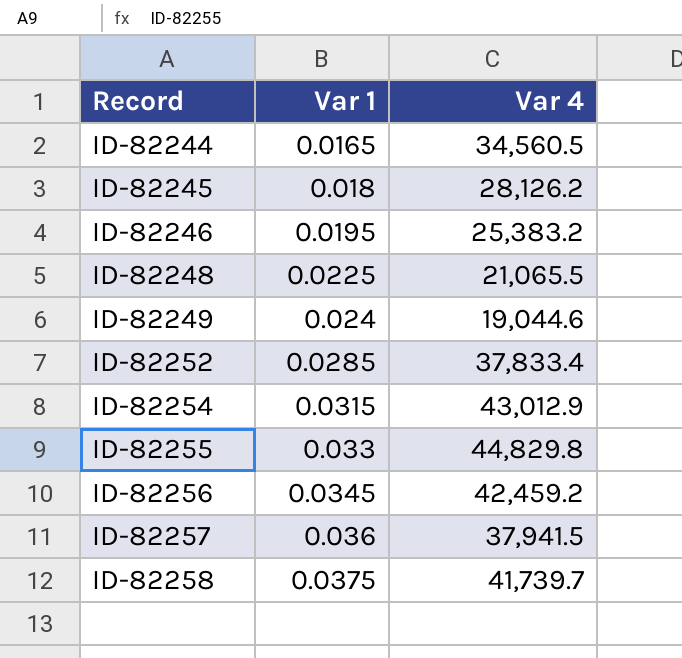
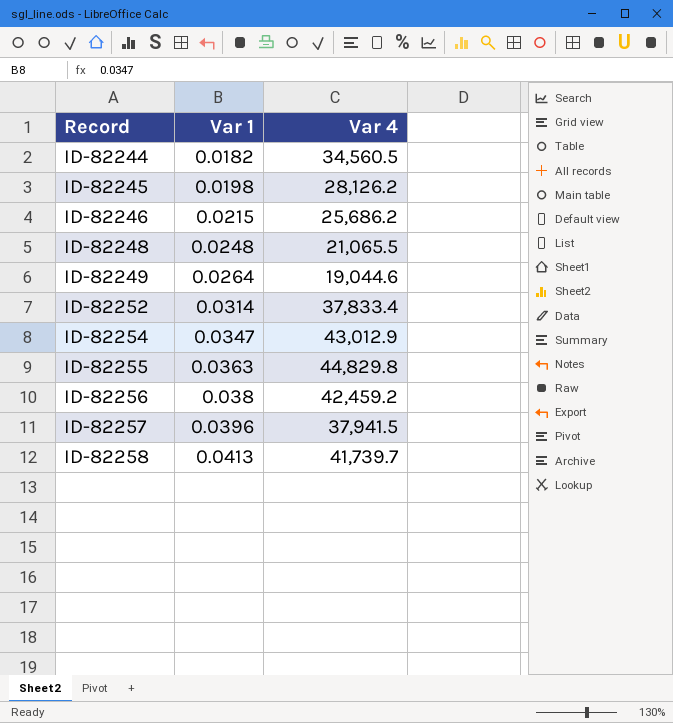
ID-82244 | Var 1: 0.0165 -> 0.0182
ID-82245 | Var 1: 0.018 -> 0.0198
ID-82246 | Var 1: 0.0195 -> 0.0215
ID-82246 | Var 4: 25,383.2 -> 25,686.2
ID-82248 | Var 1: 0.0225 -> 0.0248
ID-82249 | Var 1: 0.024 -> 0.0264
ID-82252 | Var 1: 0.0285 -> 0.0314
ID-82254 | Var 1: 0.0315 -> 0.0347
ID-82255 | Var 1: 0.033 -> 0.0363
ID-82256 | Var 1: 0.0345 -> 0.038
ID-82257 | Var 1: 0.036 -> 0.0396
ID-82258 | Var 1: 0.0375 -> 0.0413

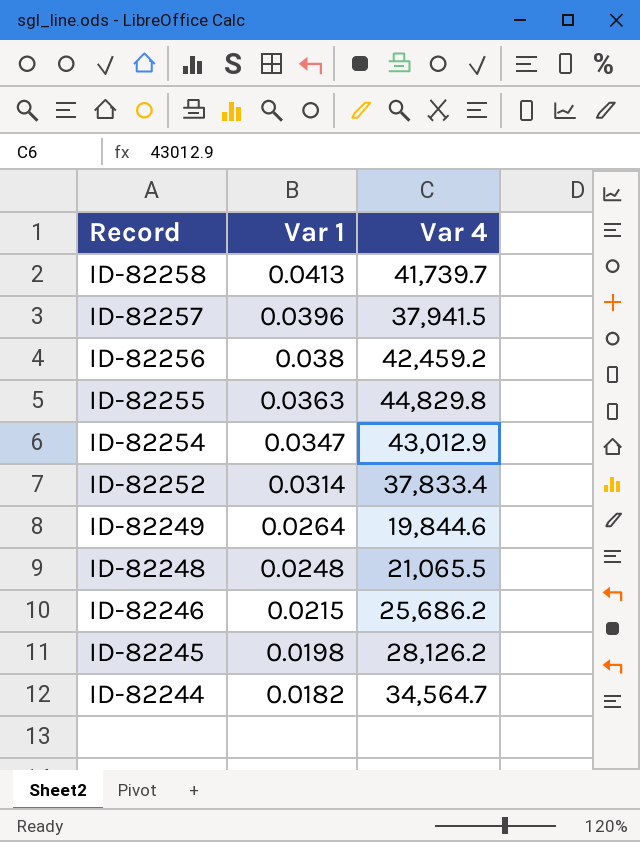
row order: Record ascending -> Record descending
ID-82249 | Var 4: 19,044.6 -> 19,844.6
ID-82244 | Var 4: 34,560.5 -> 34,564.7

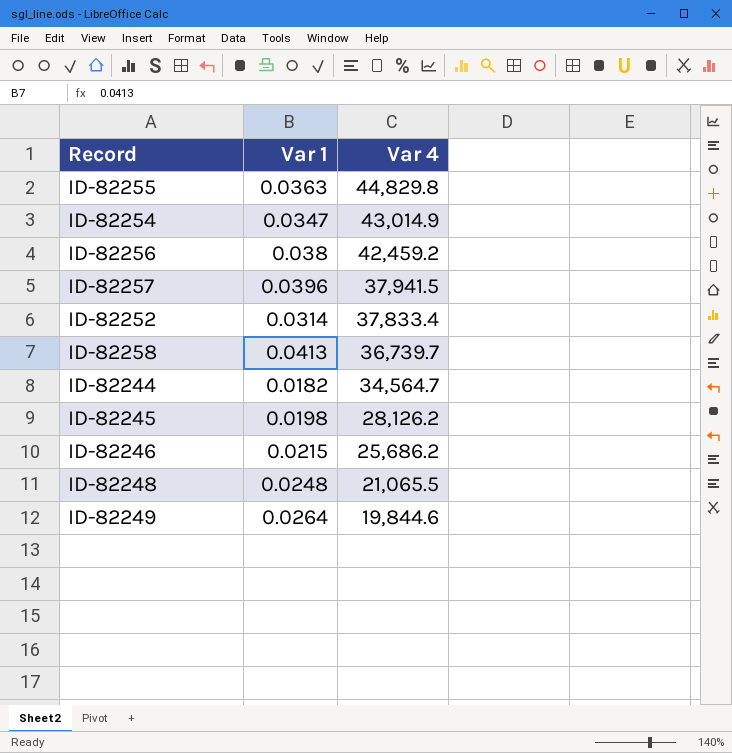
row order: Record descending -> Var 4 descending
ID-82254 | Var 4: 43,012.9 -> 43,014.9
ID-82258 | Var 4: 41,739.7 -> 36,739.7

